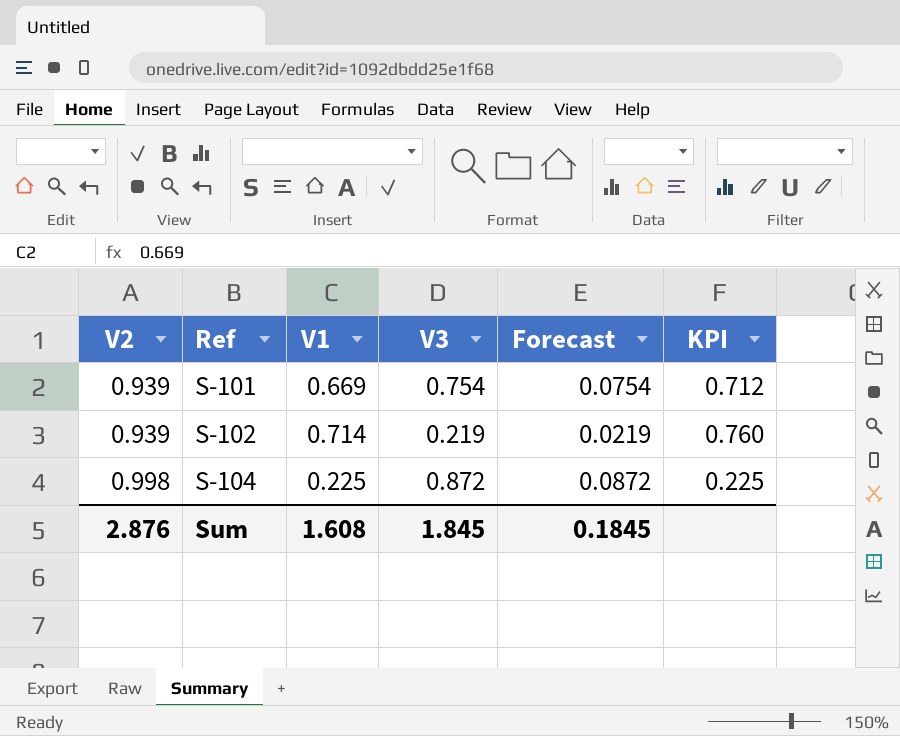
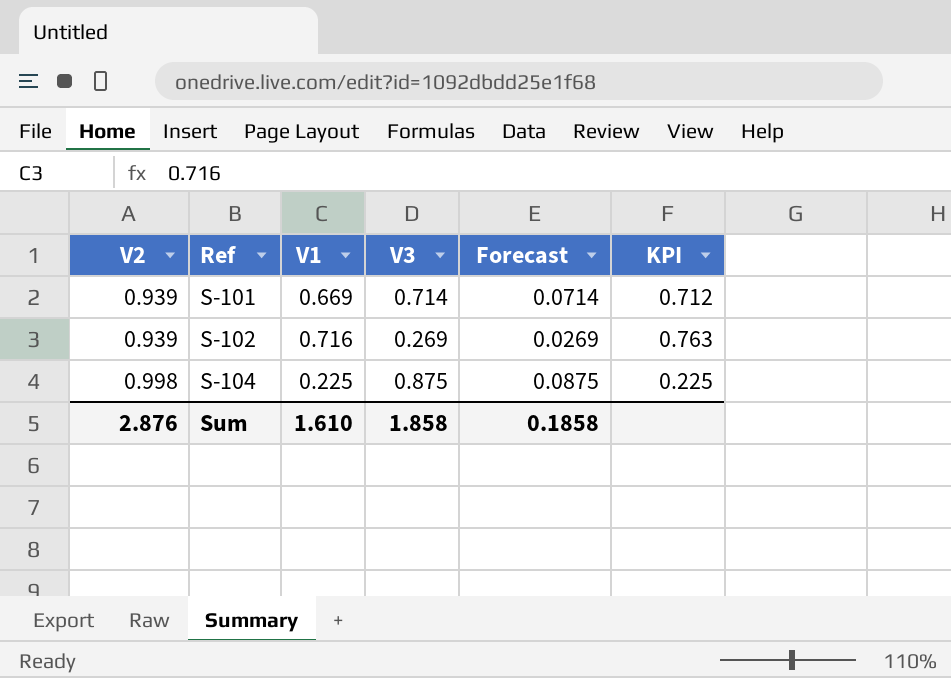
S-101 | V3: 0.754 -> 0.714
S-101 | Forecast: 0.0754 -> 0.0714
S-102 | V1: 0.714 -> 0.716
S-102 | V3: 0.219 -> 0.269
S-102 | Forecast: 0.0219 -> 0.0269
S-102 | KPI: 0.760 -> 0.763
S-104 | V3: 0.872 -> 0.875
S-104 | Forecast: 0.0872 -> 0.0875
Sum | V1: 1.608 -> 1.610
Sum | V3: 1.845 -> 1.858
Sum | Forecast: 0.1845 -> 0.1858

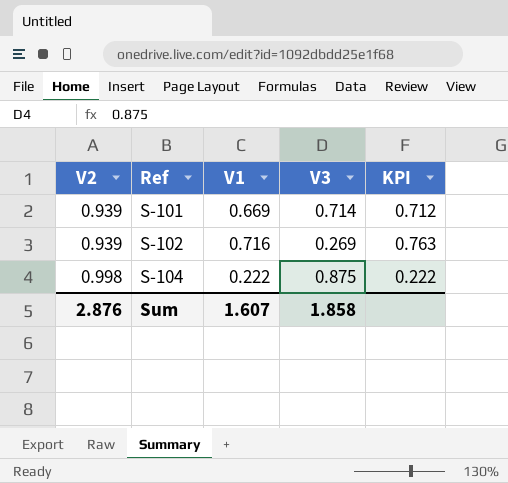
column Forecast | formula: [V3] * 0.1 -> none
S-104 | V1: 0.225 -> 0.222
S-104 | KPI: 0.225 -> 0.222
Sum | V1: 1.610 -> 1.607

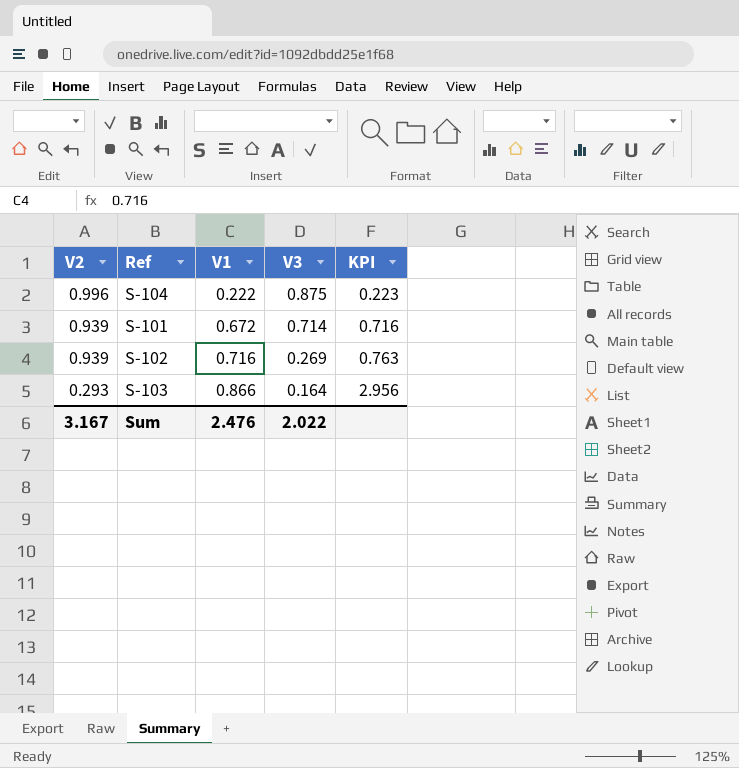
row order: V2 ascending -> V2 descending
S-104 | V2: 0.998 -> 0.996
S-104 | KPI: 0.222 -> 0.223
S-101 | V1: 0.669 -> 0.672
S-101 | KPI: 0.712 -> 0.716
row S-103: none -> 0.293 | 0.866 | 0.164 | 2.956
Sum | V2: 2.876 -> 3.167
Sum | V1: 1.607 -> 2.476
Sum | V3: 1.858 -> 2.022

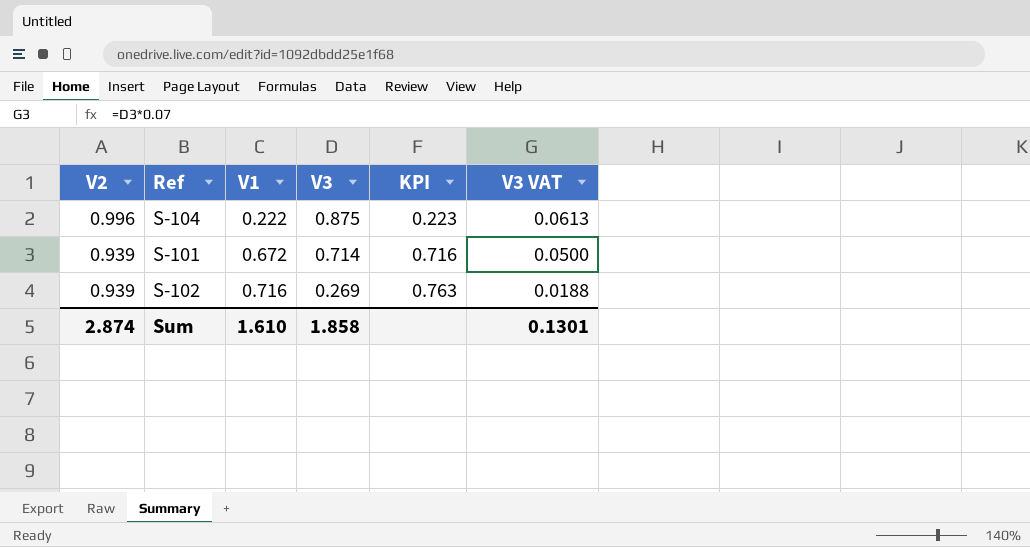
column V3 VAT | formula: none -> [V3] * 0.07
row S-103: 0.293 | 0.866 | 0.164 | 2.956 -> none
Sum | V2: 3.167 -> 2.874
Sum | V1: 2.476 -> 1.610
Sum | V3: 2.022 -> 1.858

